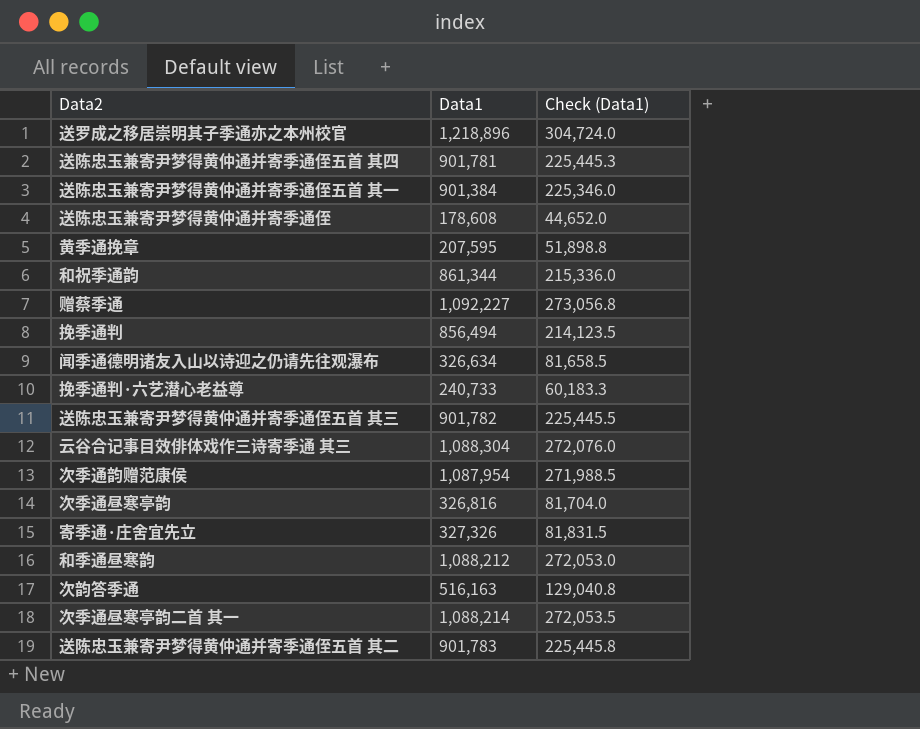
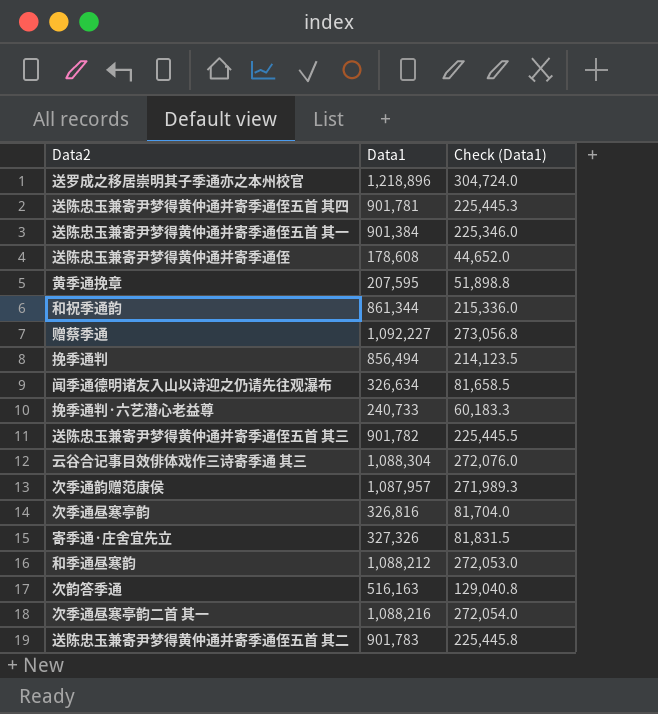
次季通韵赠范康侯 | Data1: 1,087,954 -> 1,087,957
次季通韵赠范康侯 | Check (Data1): 271,988.5 -> 271,989.3
次季通昼寒亭韵二首 其一 | Data1: 1,088,214 -> 1,088,216
次季通昼寒亭韵二首 其一 | Check (Data1): 272,053.5 -> 272,054.0

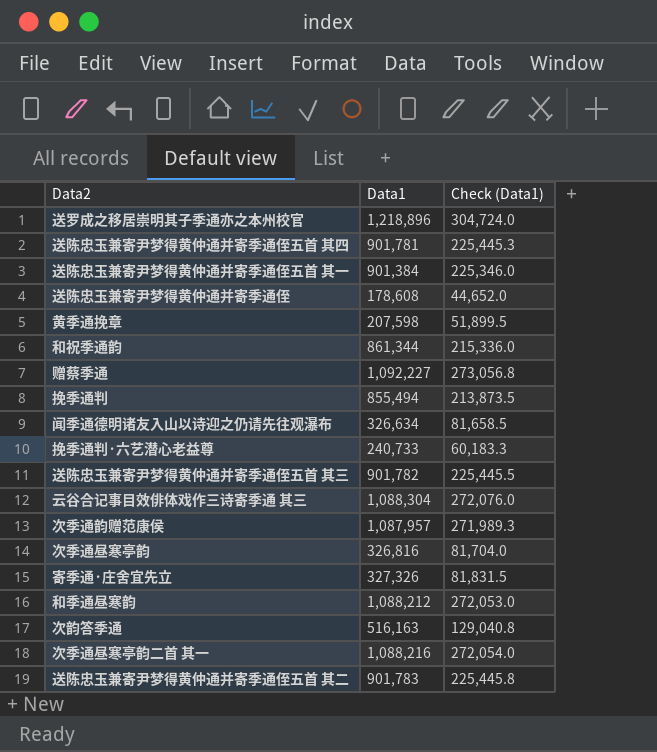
黄季通挽章 | Data1: 207,595 -> 207,598
黄季通挽章 | Check (Data1): 51,898.8 -> 51,899.5
挽季通判 | Data1: 856,494 -> 855,494
挽季通判 | Check (Data1): 214,123.5 -> 213,873.5

